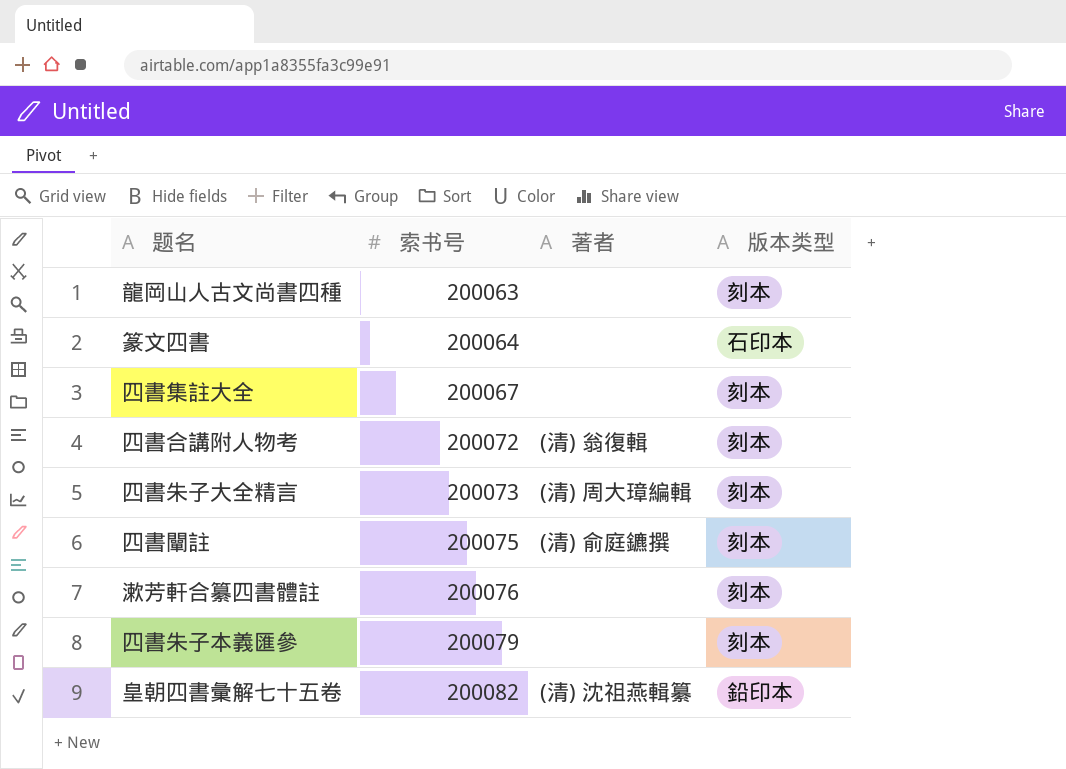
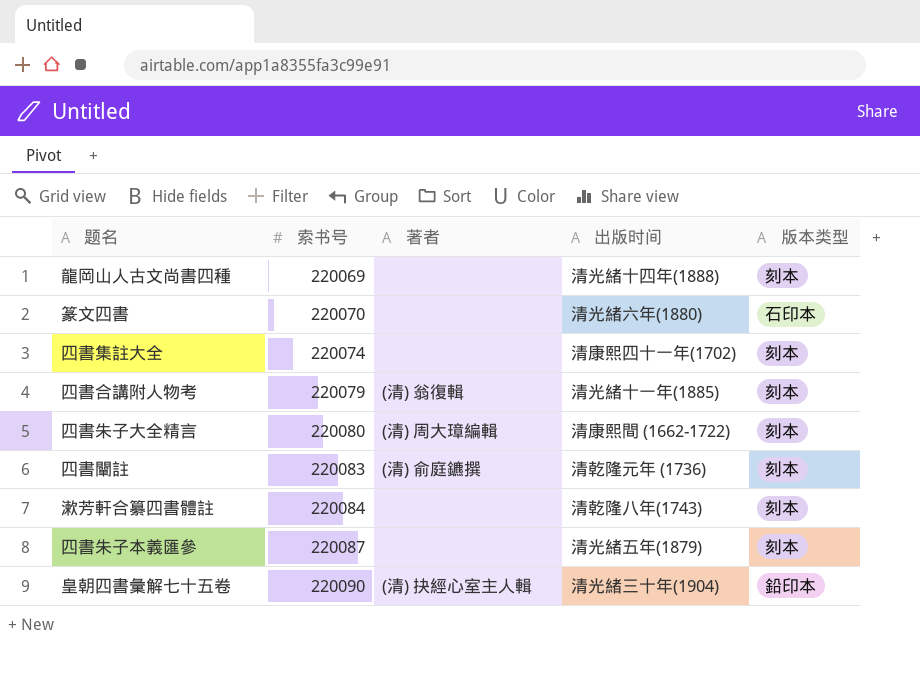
column 出版时间 | position: none -> 4
龍岡山人古文尚書四種 | 索书号: 200063 -> 220069
篆文四書 | 索书号: 200064 -> 220070
四書集註大全 | 索书号: 200067 -> 220074
四書合講附人物考 | 索书号: 200072 -> 220079
四書朱子大全精言 | 索书号: 200073 -> 220080
四書闡註 | 索书号: 200075 -> 220083
漱芳軒合纂四書體註 | 索书号: 200076 -> 220084
四書朱子本義匯參 | 索书号: 200079 -> 220087
皇朝四書彙解七十五卷 | 索书号: 200082 -> 220090
皇朝四書彙解七十五卷 | 著者: (清) 沈祖燕輯纂 -> (清) 抉經心室主人輯

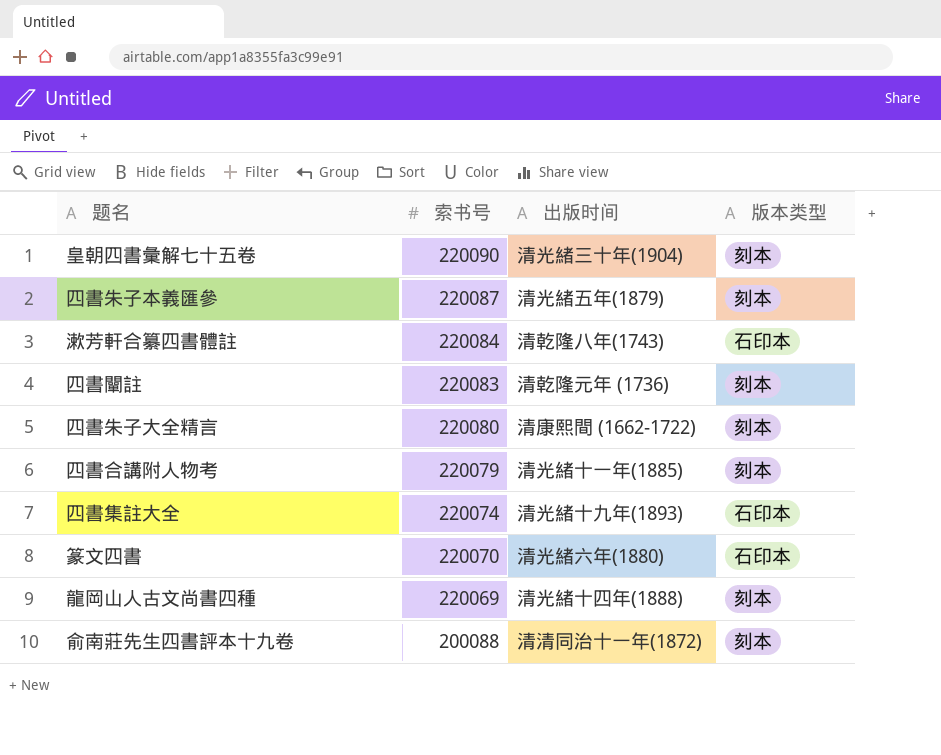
row order: 索书号 ascending -> 索书号 descending
column 著者 | position: 3 -> none
皇朝四書彙解七十五卷 | 版本类型: 鉛印本 -> 刻本
漱芳軒合纂四書體註 | 版本类型: 刻本 -> 石印本
四書集註大全 | 出版时间: 清康熙四十一年(1702) -> 清光緒十九年(1893)
四書集註大全 | 版本类型: 刻本 -> 石印本
row 俞南莊先生四書評本十九卷: none -> 200088 | 清清同治十一年(1872) | 刻本

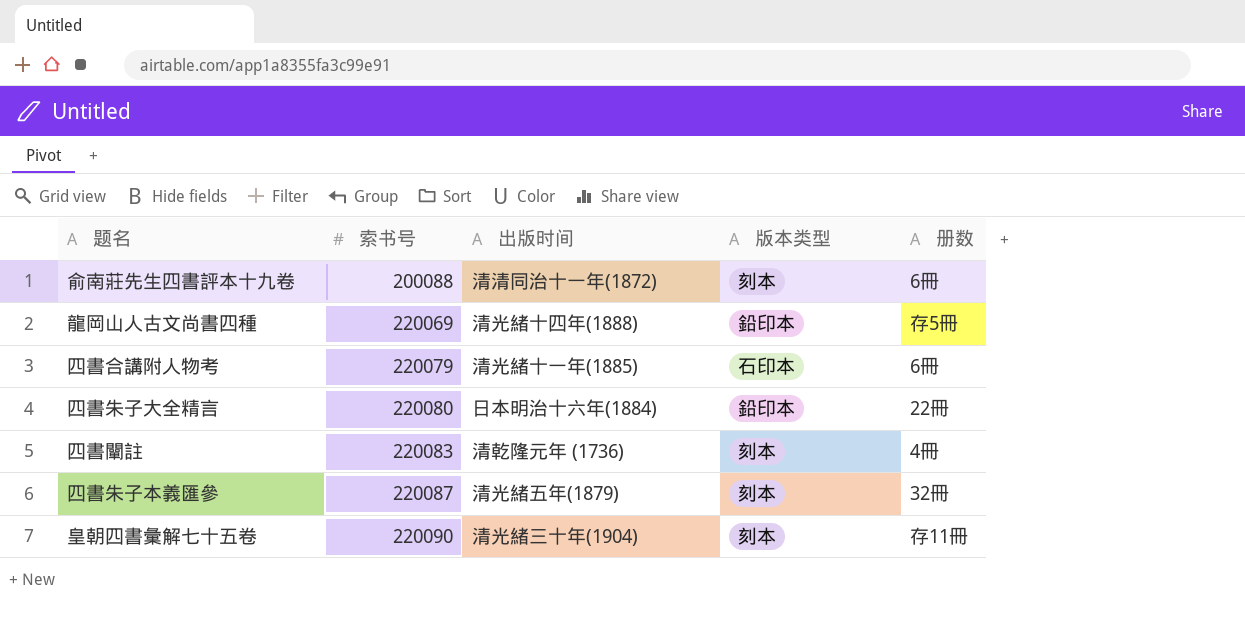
row order: 索书号 descending -> 索书号 ascending
column 册数 | position: none -> 5
row 漱芳軒合纂四書體註: 220084 | 清乾隆八年(1743) | 石印本 -> none
row 四書集註大全: 220074 | 清光緒十九年(1893) | 石印本 -> none
row 篆文四書: 220070 | 清光緒六年(1880) | 石印本 -> none
龍岡山人古文尚書四種 | 版本类型: 刻本 -> 鉛印本
四書合講附人物考 | 版本类型: 刻本 -> 石印本
四書朱子大全精言 | 出版时间: 清康熙間 (1662-1722) -> 日本明治十六年(1884)
四書朱子大全精言 | 版本类型: 刻本 -> 鉛印本

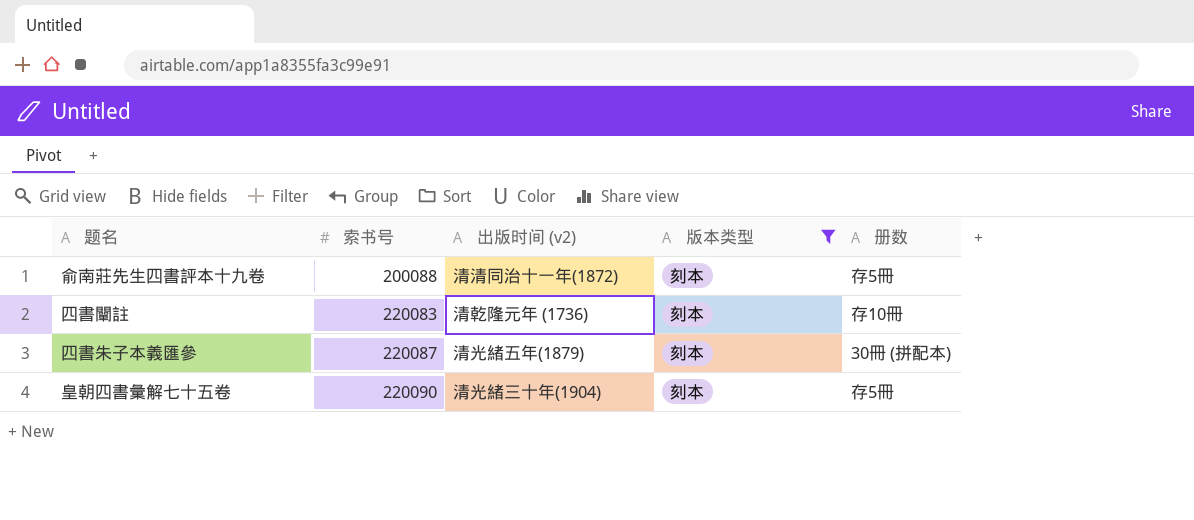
filter: none -> 版本类型 = 刻本
column name: 出版时间 -> 出版时间 (v2)
俞南莊先生四書評本十九卷 | 册数: 6冊 -> 存5冊
四書闡註 | 册数: 4冊 -> 存10冊
四書朱子本義匯參 | 册数: 32冊 -> 30冊 (拼配本)
皇朝四書彙解七十五卷 | 册数: 存11冊 -> 存5冊

